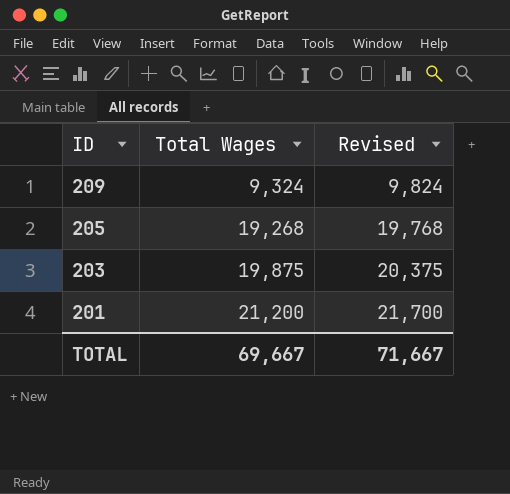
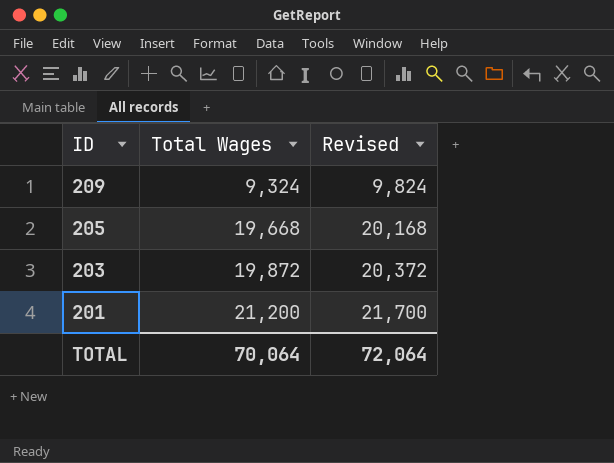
205 | Total Wages: 19,268 -> 19,668
205 | Revised: 19,768 -> 20,168
203 | Total Wages: 19,875 -> 19,872
203 | Revised: 20,375 -> 20,372
TOTAL | Total Wages: 69,667 -> 70,064
TOTAL | Revised: 71,667 -> 72,064

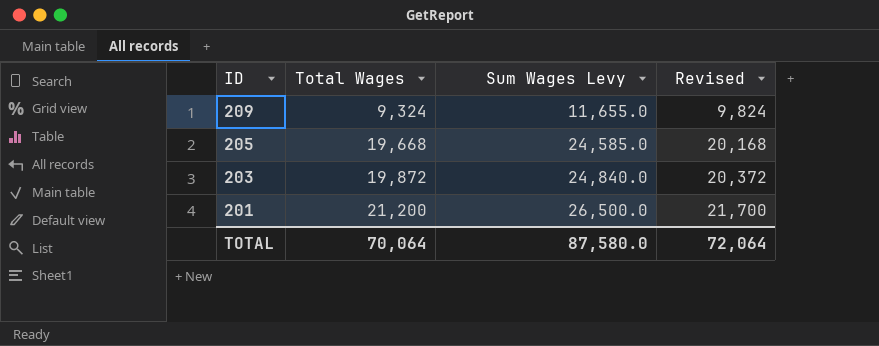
column Sum Wages Levy | formula: none -> [Total Wages] * 1.25

